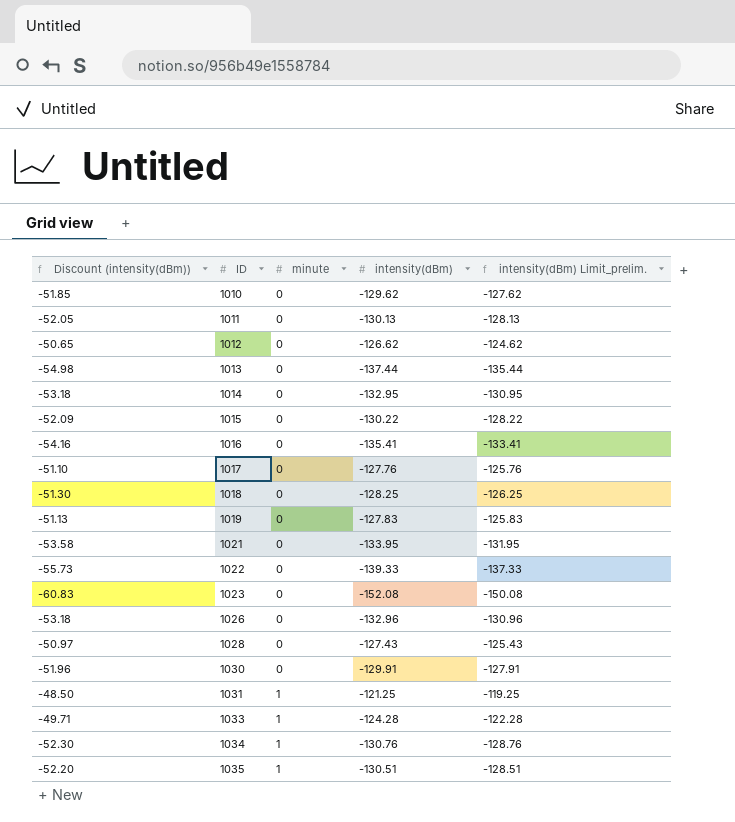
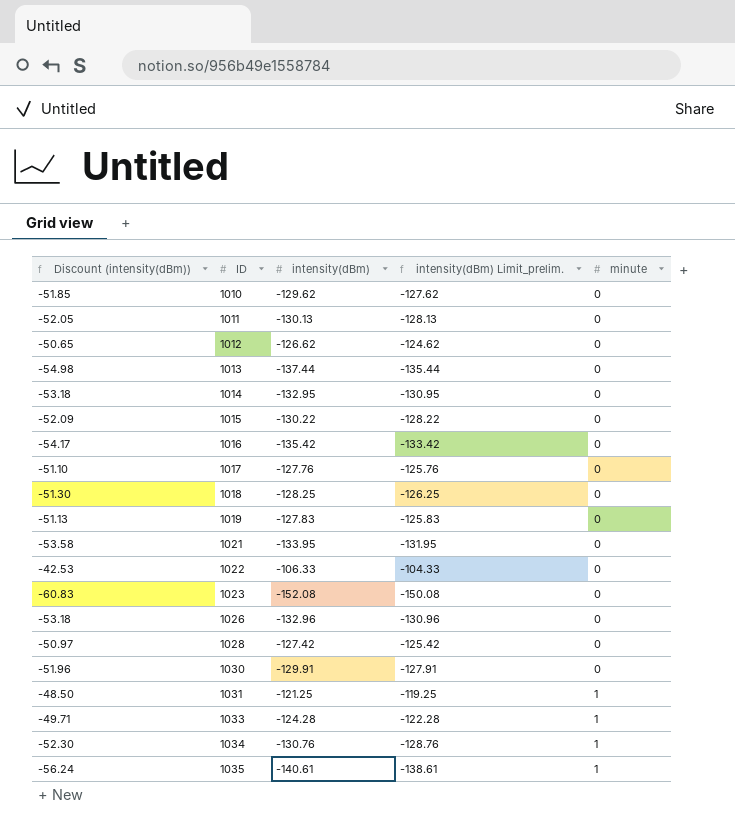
column minute | position: 3 -> 5
1016 | Discount (intensity(dBm)): -54.16 -> -54.17
1016 | intensity(dBm): -135.41 -> -135.42
1016 | intensity(dBm) Limit_prelim.: -133.41 -> -133.42
1022 | Discount (intensity(dBm)): -55.73 -> -42.53
1022 | intensity(dBm): -139.33 -> -106.33
1022 | intensity(dBm) Limit_prelim.: -137.33 -> -104.33
1028 | intensity(dBm): -127.43 -> -127.42
1028 | intensity(dBm) Limit_prelim.: -125.43 -> -125.42
1035 | Discount (intensity(dBm)): -52.20 -> -56.24
1035 | intensity(dBm): -130.51 -> -140.61
1035 | intensity(dBm) Limit_prelim.: -128.51 -> -138.61

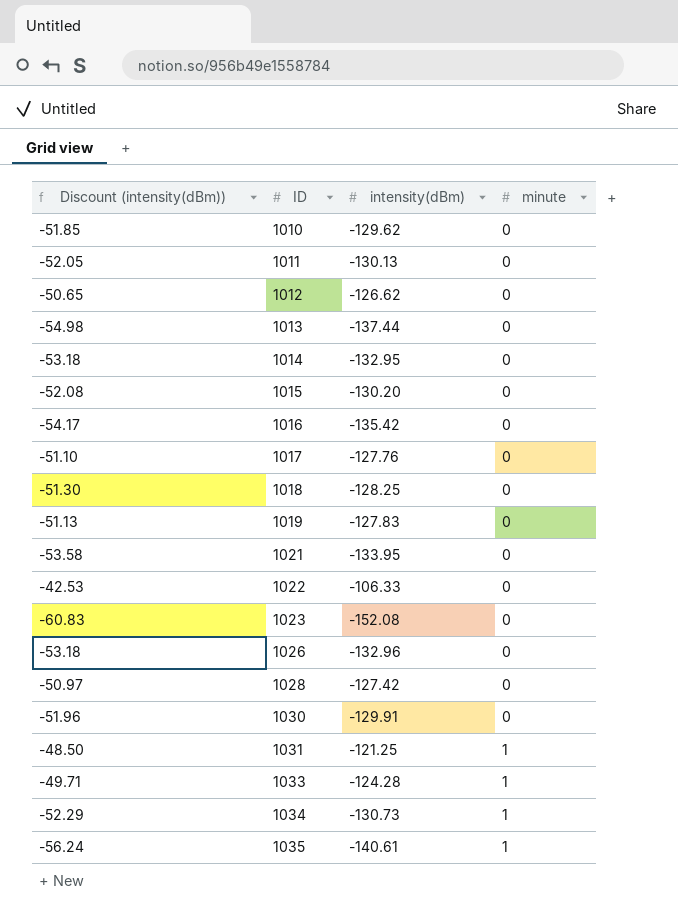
column intensity(dBm) Limit_prelim. | formula: [intensity(dBm)] + 2 -> none
1015 | Discount (intensity(dBm)): -52.09 -> -52.08
1015 | intensity(dBm): -130.22 -> -130.20
1034 | Discount (intensity(dBm)): -52.30 -> -52.29
1034 | intensity(dBm): -130.76 -> -130.73

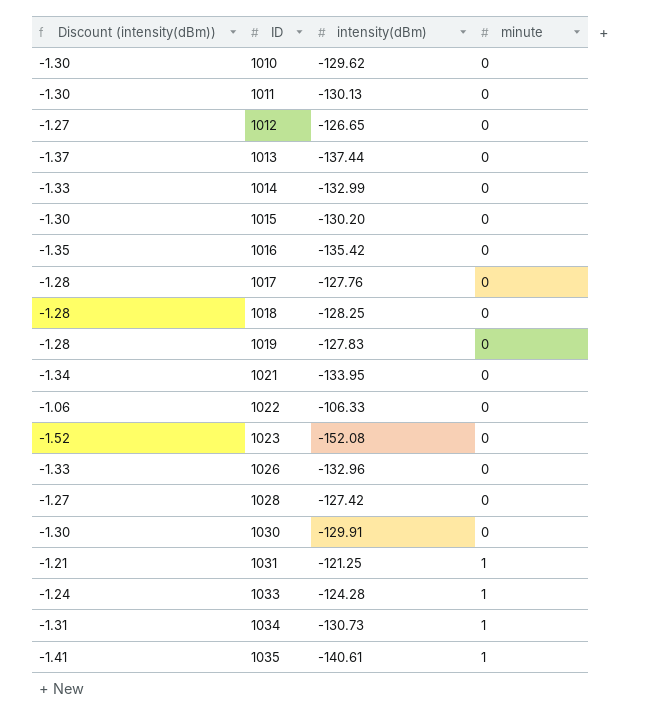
column Discount (intensity(dBm)) | formula: [intensity(dBm)] * 0.4 -> [intensity(dBm)] * 0.01
1012 | intensity(dBm): -126.62 -> -126.65
1014 | intensity(dBm): -132.95 -> -132.99

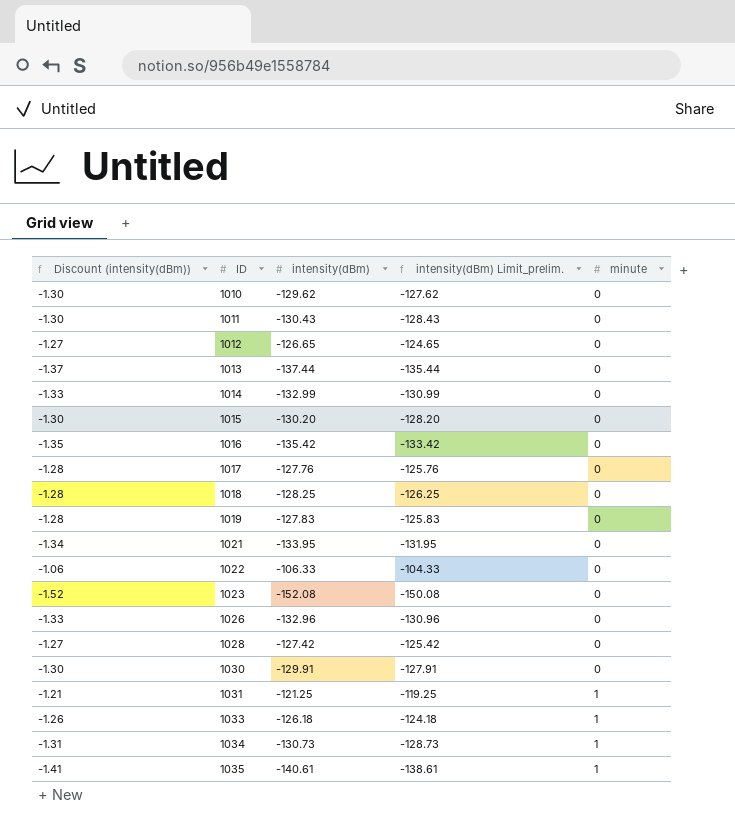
column intensity(dBm) Limit_prelim. | formula: none -> [intensity(dBm)] + 2
1011 | intensity(dBm): -130.13 -> -130.43
1033 | Discount (intensity(dBm)): -1.24 -> -1.26
1033 | intensity(dBm): -124.28 -> -126.18

